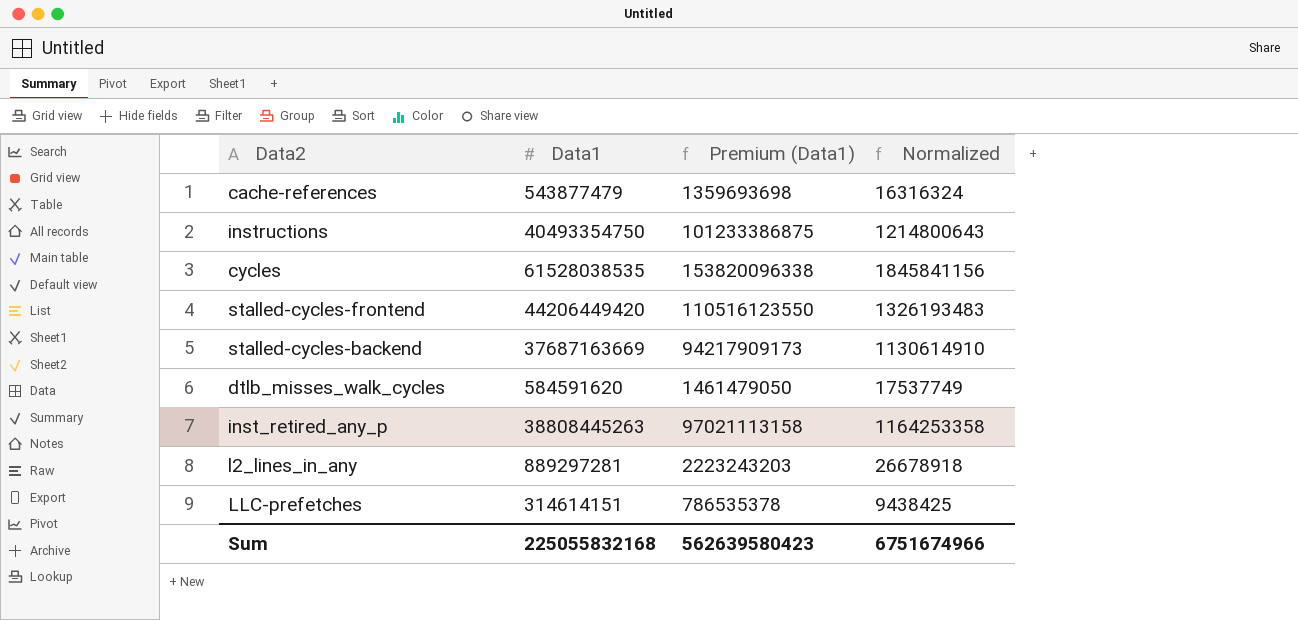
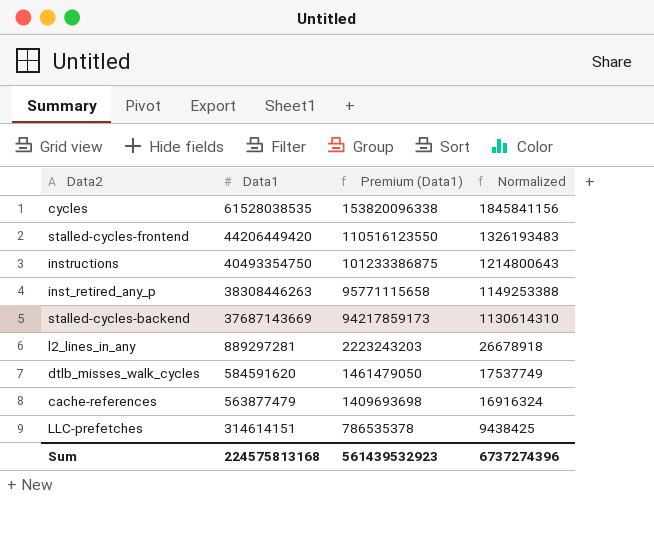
row order: none -> Data1 descending
inst_retired_any_p | Data1: 38808445263 -> 38308446263
inst_retired_any_p | Premium (Data1): 97021113158 -> 95771115658
inst_retired_any_p | Normalized: 1164253358 -> 1149253388
stalled-cycles-backend | Data1: 37687163669 -> 37687143669
stalled-cycles-backend | Premium (Data1): 94217909173 -> 94217859173
stalled-cycles-backend | Normalized: 1130614910 -> 1130614310
cache-references | Data1: 543877479 -> 563877479
cache-references | Premium (Data1): 1359693698 -> 1409693698
cache-references | Normalized: 16316324 -> 16916324
Sum | Data1: 225055832168 -> 224575813168
Sum | Premium (Data1): 562639580423 -> 561439532923
Sum | Normalized: 6751674966 -> 6737274396

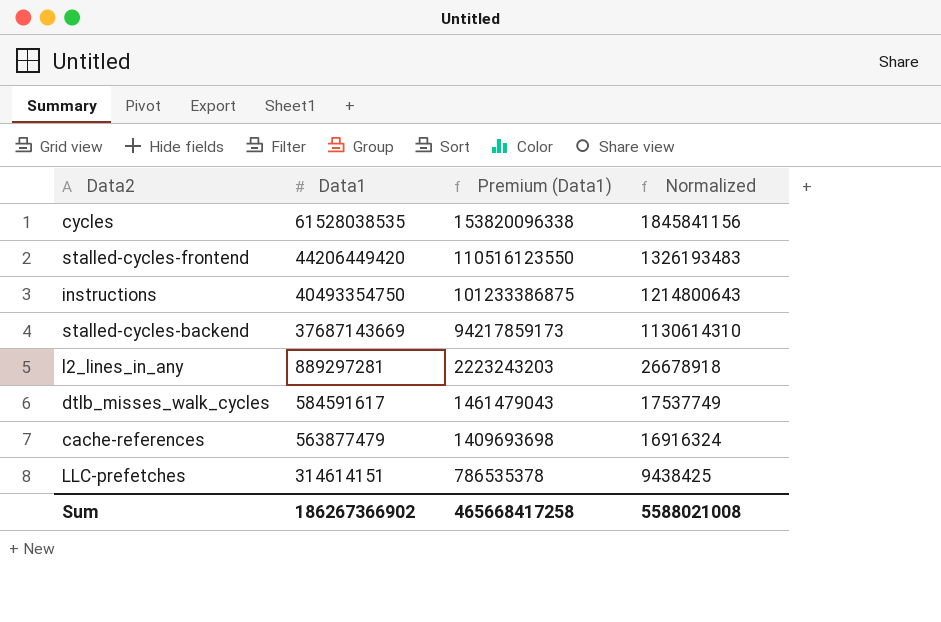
row inst_retired_any_p: 38308446263 | 95771115658 | 1149253388 -> none
dtlb_misses_walk_cycles | Data1: 584591620 -> 584591617
dtlb_misses_walk_cycles | Premium (Data1): 1461479050 -> 1461479043
Sum | Data1: 224575813168 -> 186267366902
Sum | Premium (Data1): 561439532923 -> 465668417258
Sum | Normalized: 6737274396 -> 5588021008

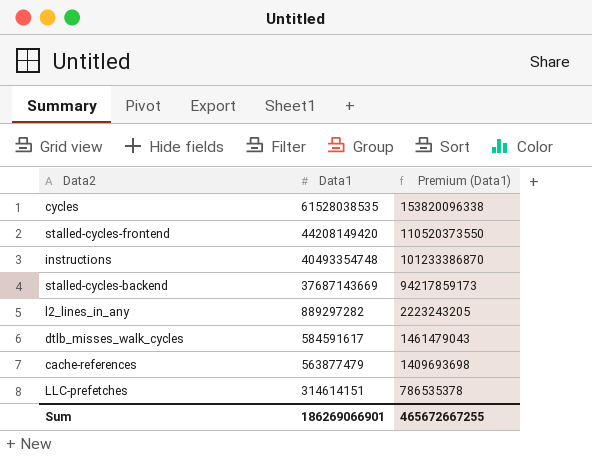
column Normalized | formula: [Data1] * 0.03 -> none
stalled-cycles-frontend | Data1: 44206449420 -> 44208149420
stalled-cycles-frontend | Premium (Data1): 110516123550 -> 110520373550
instructions | Data1: 40493354750 -> 40493354748
instructions | Premium (Data1): 101233386875 -> 101233386870
l2_lines_in_any | Data1: 889297281 -> 889297282
l2_lines_in_any | Premium (Data1): 2223243203 -> 2223243205
Sum | Data1: 186267366902 -> 186269066901
Sum | Premium (Data1): 465668417258 -> 465672667255

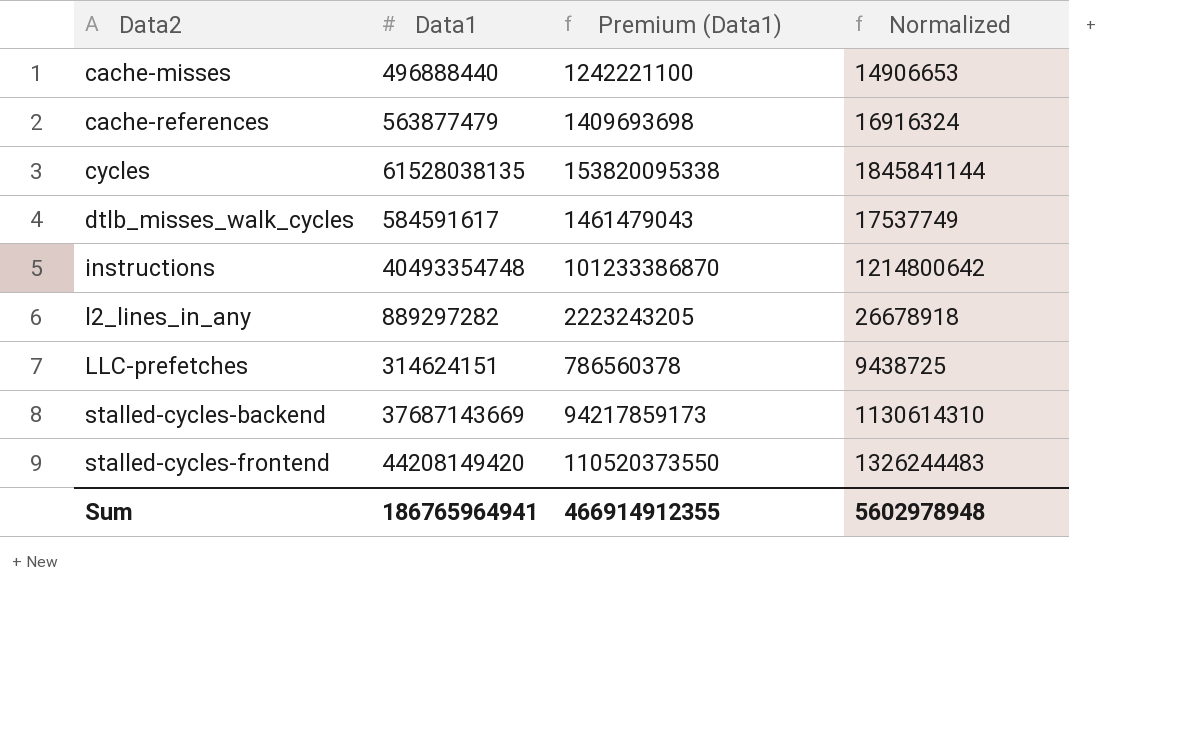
row order: Data1 descending -> Data2 ascending
column Normalized | formula: none -> [Data1] * 0.03
row cache-misses: none -> 496888440 | 1242221100 | 14906653
cycles | Data1: 61528038535 -> 61528038135
cycles | Premium (Data1): 153820096338 -> 153820095338
LLC-prefetches | Data1: 314614151 -> 314624151
LLC-prefetches | Premium (Data1): 786535378 -> 786560378
Sum | Data1: 186269066901 -> 186765964941
Sum | Premium (Data1): 465672667255 -> 466914912355

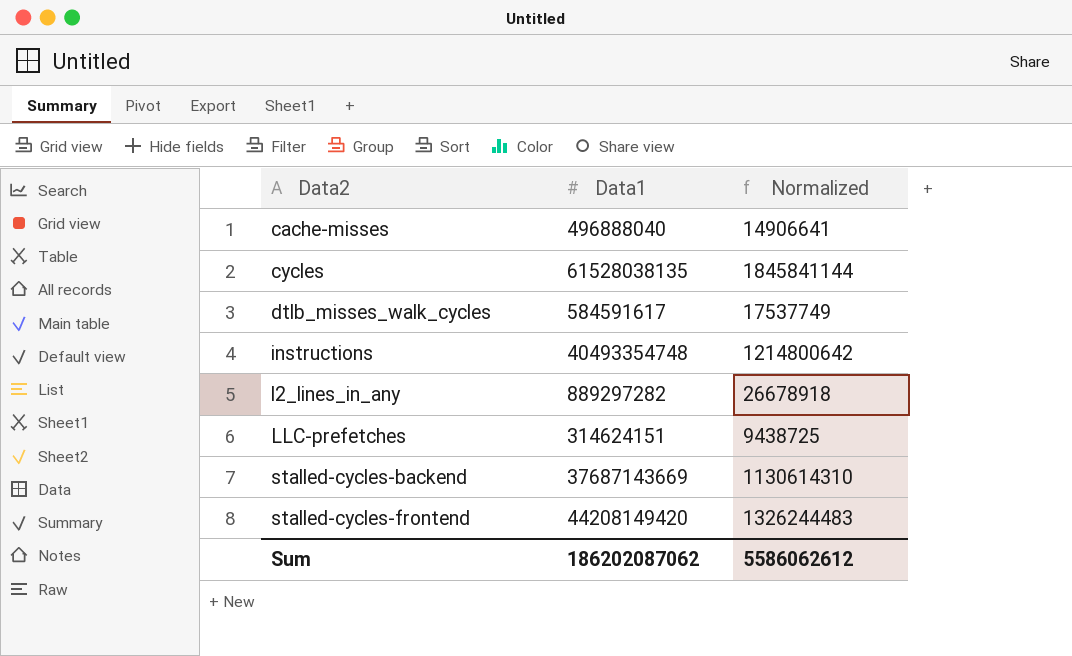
column Premium (Data1) | formula: [Data1] * 2.5 -> none
row cache-references: 563877479 | 1409693698 | 16916324 -> none
cache-misses | Data1: 496888440 -> 496888040
cache-misses | Normalized: 14906653 -> 14906641
Sum | Data1: 186765964941 -> 186202087062
Sum | Normalized: 5602978948 -> 5586062612

